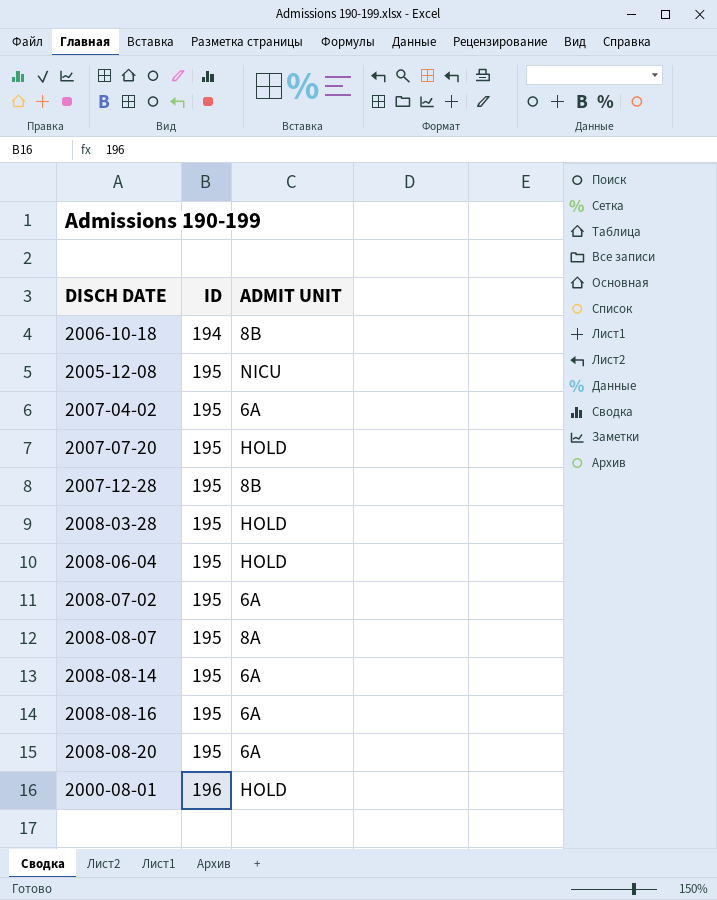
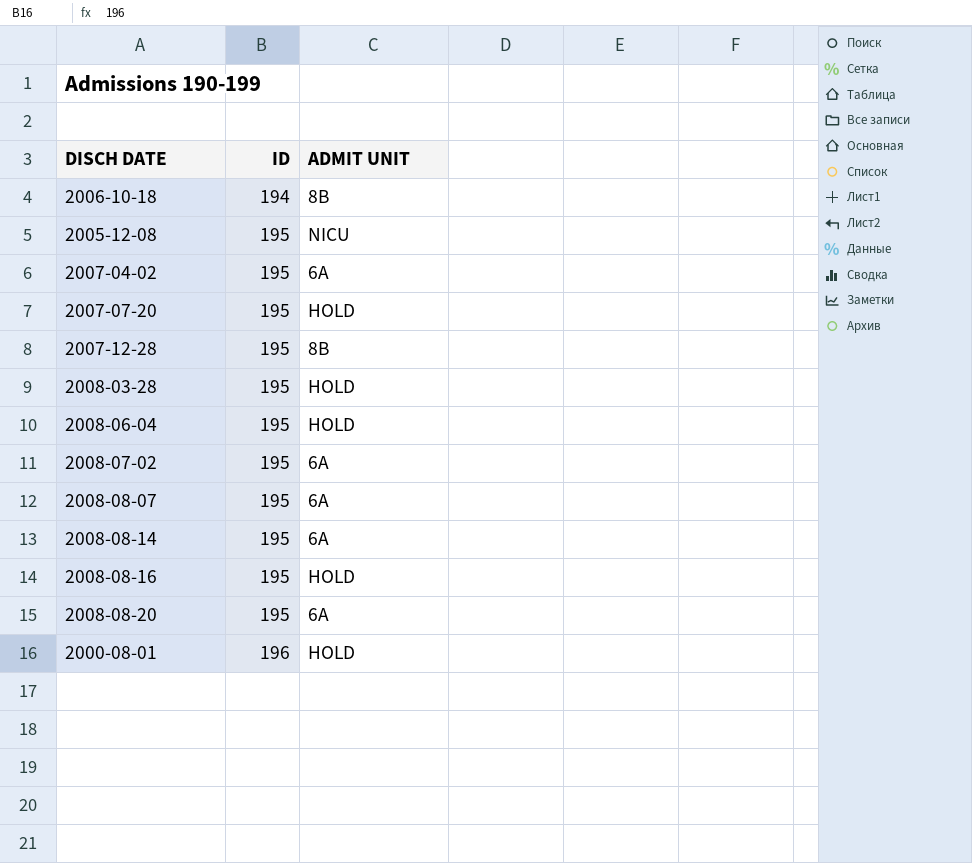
2008-08-07 | ADMIT UNIT: 8A -> 6A
2008-08-16 | ADMIT UNIT: 6A -> HOLD

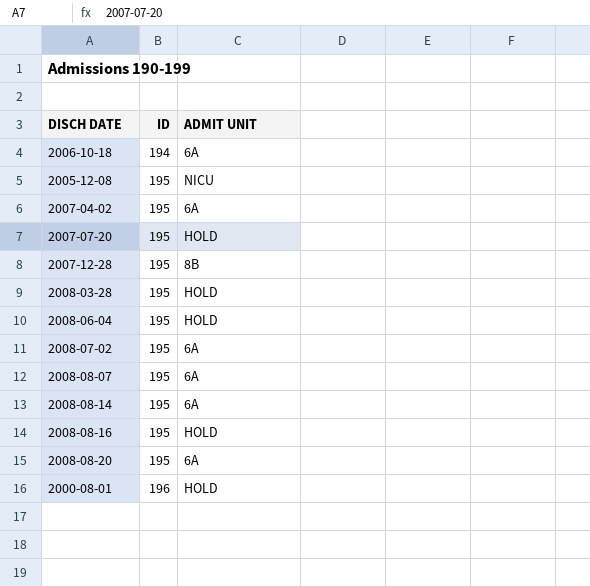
2006-10-18 | ADMIT UNIT: 8B -> 6A

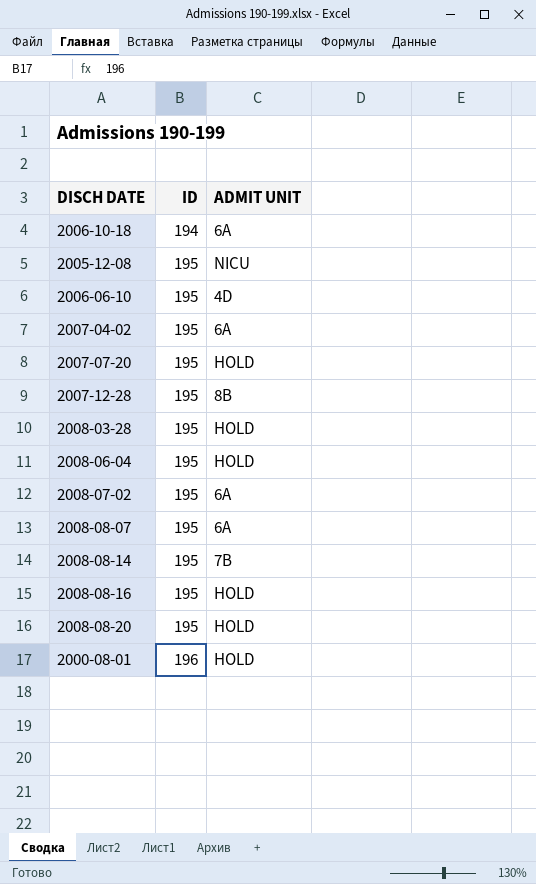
row 2006-06-10: none -> 195 | 4D
2008-08-14 | ADMIT UNIT: 6A -> 7B
2008-08-20 | ADMIT UNIT: 6A -> HOLD

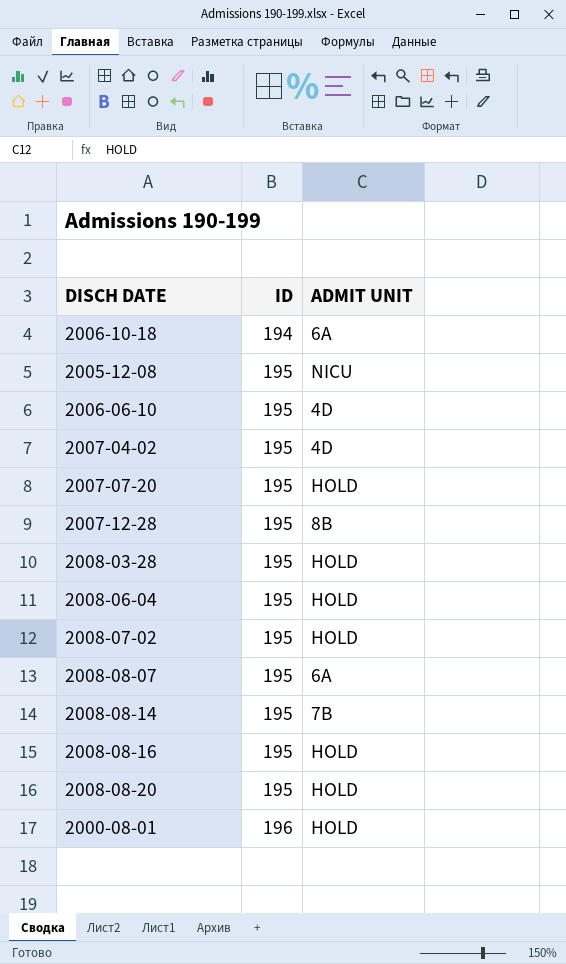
2007-04-02 | ADMIT UNIT: 6A -> 4D
2008-07-02 | ADMIT UNIT: 6A -> HOLD

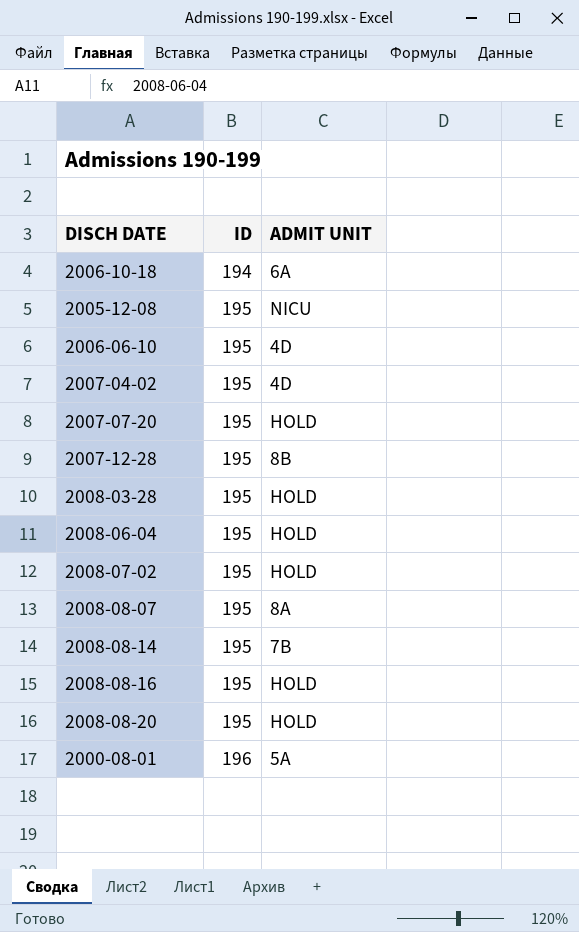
2008-08-07 | ADMIT UNIT: 6A -> 8A
2000-08-01 | ADMIT UNIT: HOLD -> 5A

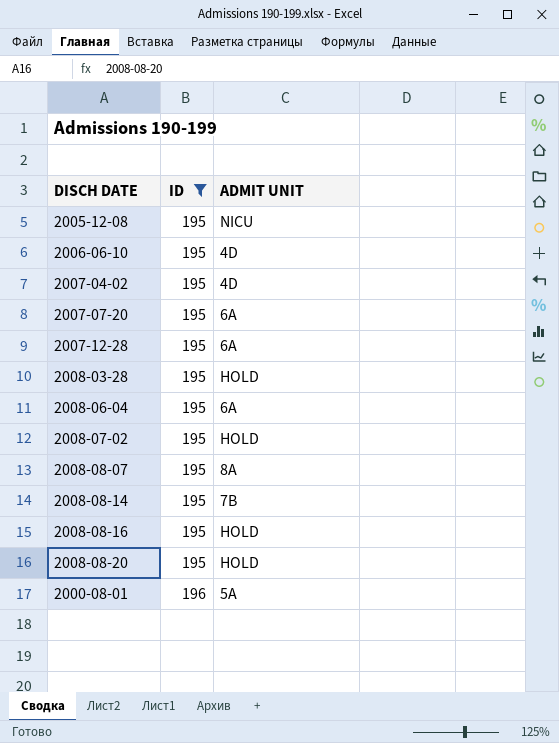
filter: none -> ID != 194
2007-07-20 | ADMIT UNIT: HOLD -> 6A
2007-12-28 | ADMIT UNIT: 8B -> 6A
2008-06-04 | ADMIT UNIT: HOLD -> 6A

